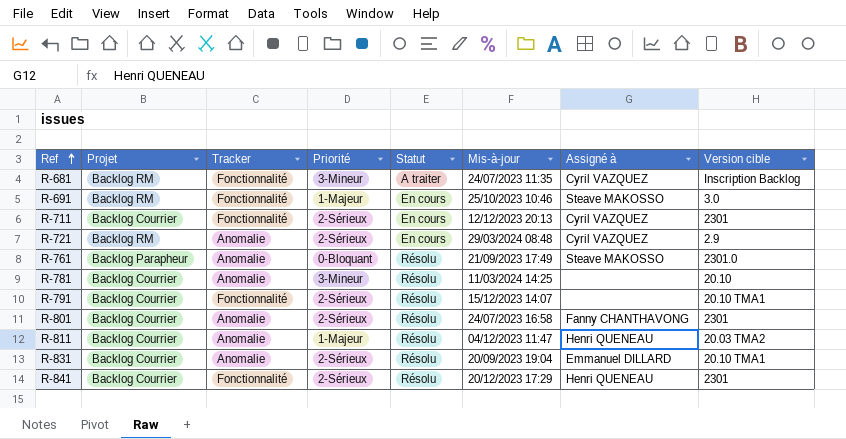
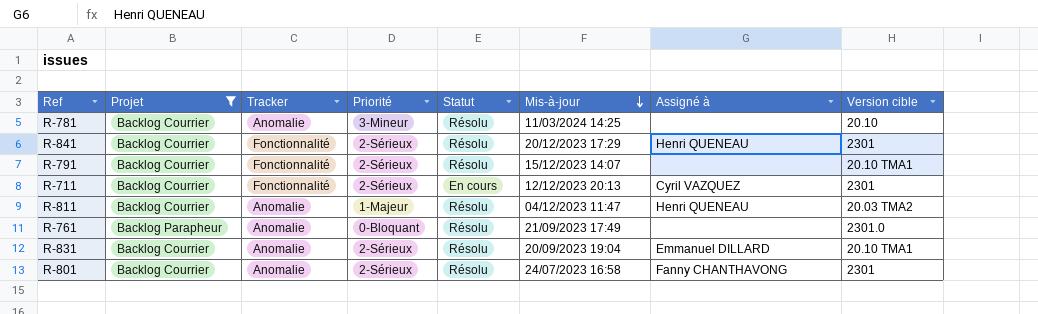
filter: none -> Projet != Backlog RM
row order: Ref ascending -> Mis-à-jour descending
R-761 | Assigné à: Steave MAKOSSO -> none

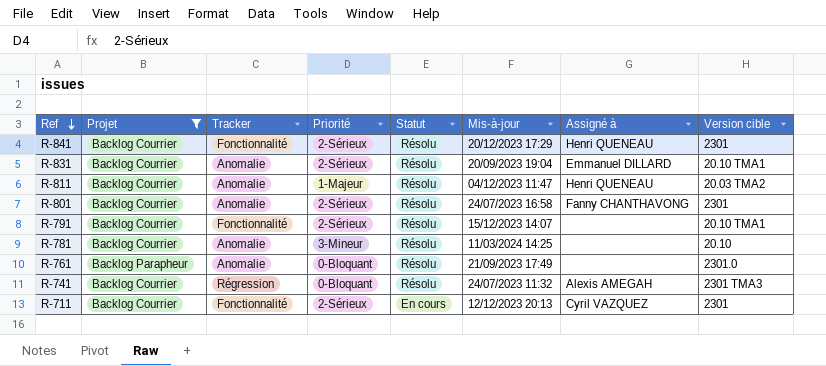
row order: Mis-à-jour descending -> Ref descending
row R-741: none -> Backlog Courrier | Régression | 0-Bloquant | Résolu | 24/07/2023 11:32 | Alexis AMEGAH | 2301 TMA3

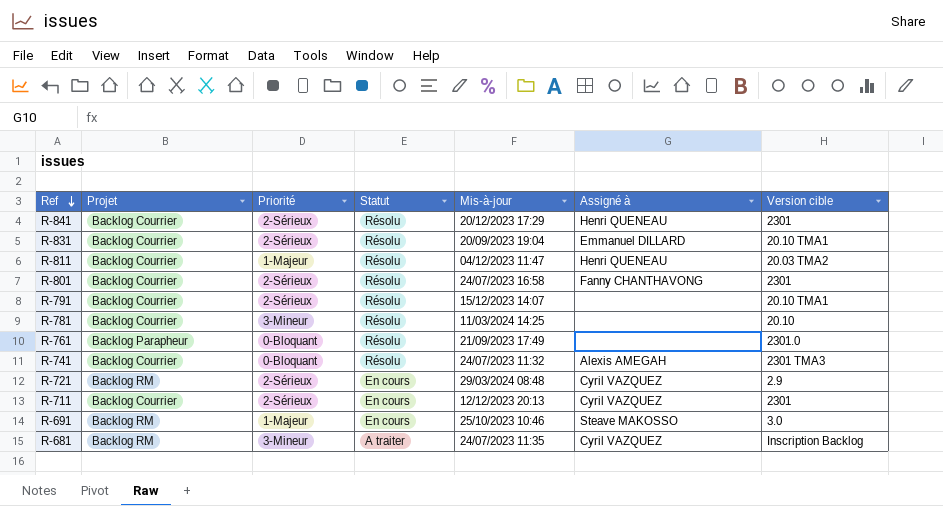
filter: Projet != Backlog RM -> none
column Tracker | position: 3 -> none

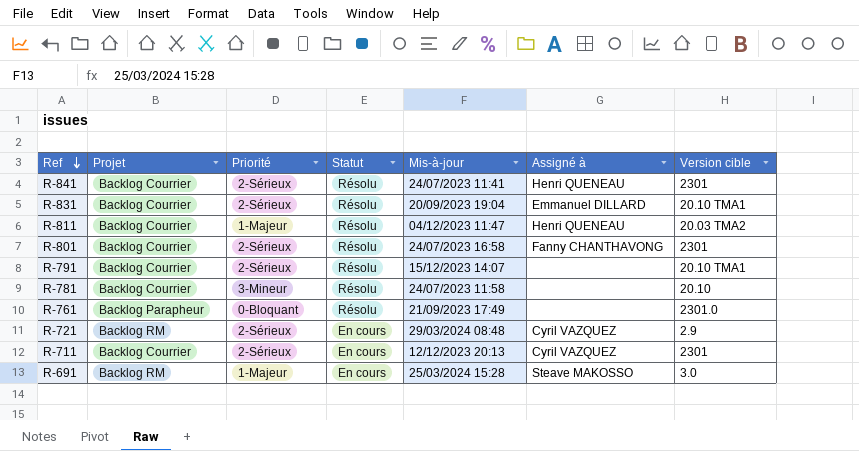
row R-741: Backlog Courrier | 0-Bloquant | Résolu | 24/07/2023 11:32 | Alexis AMEGAH | 2301 TMA3 -> none
row R-681: Backlog RM | 3-Mineur | A traiter | 24/07/2023 11:35 | Cyril VAZQUEZ | Inscription Backlog -> none
R-841 | Mis-à-jour: 20/12/2023 17:29 -> 24/07/2023 11:41
R-781 | Mis-à-jour: 11/03/2024 14:25 -> 24/07/2023 11:58
R-691 | Mis-à-jour: 25/10/2023 10:46 -> 25/03/2024 15:28

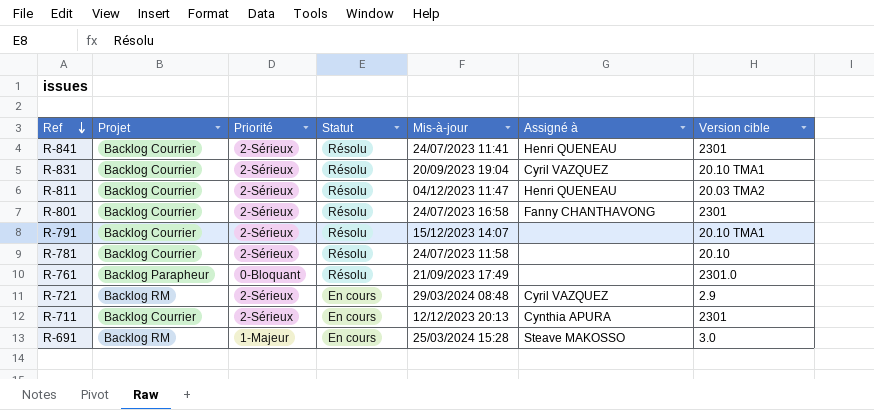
R-831 | Assigné à: Emmanuel DILLARD -> Cyril VAZQUEZ
R-811 | Priorité: 1-Majeur -> 2-Sérieux
R-781 | Priorité: 3-Mineur -> 2-Sérieux
R-711 | Assigné à: Cyril VAZQUEZ -> Cynthia APURA

